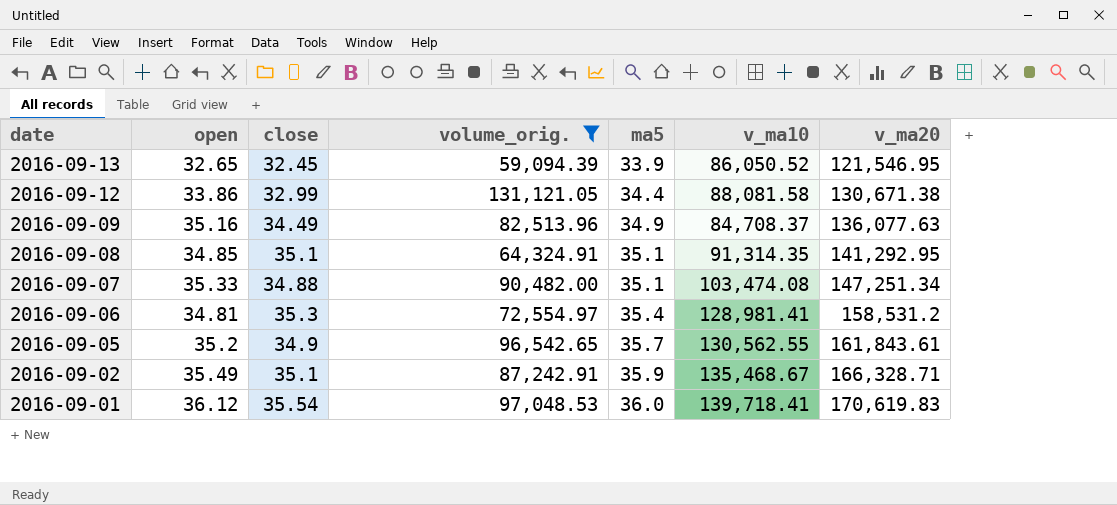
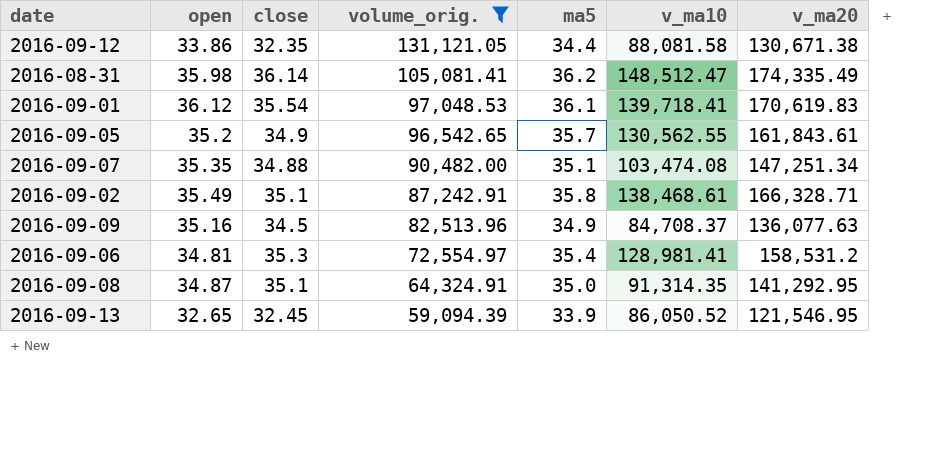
row order: date descending -> volume_orig. descending
2016-09-12 | close: 32.99 -> 32.35
row 2016-08-31: none -> 35.98 | 36.14 | 105,081.41 | 36.2 | 148,512.47 | 174,335.49
2016-09-01 | ma5: 36.0 -> 36.1
2016-09-07 | open: 35.33 -> 35.35
2016-09-02 | ma5: 35.9 -> 35.8
2016-09-02 | v_ma10: 135,468.67 -> 138,468.61
2016-09-09 | close: 34.49 -> 34.5
2016-09-08 | open: 34.85 -> 34.87
2016-09-08 | ma5: 35.1 -> 35.0

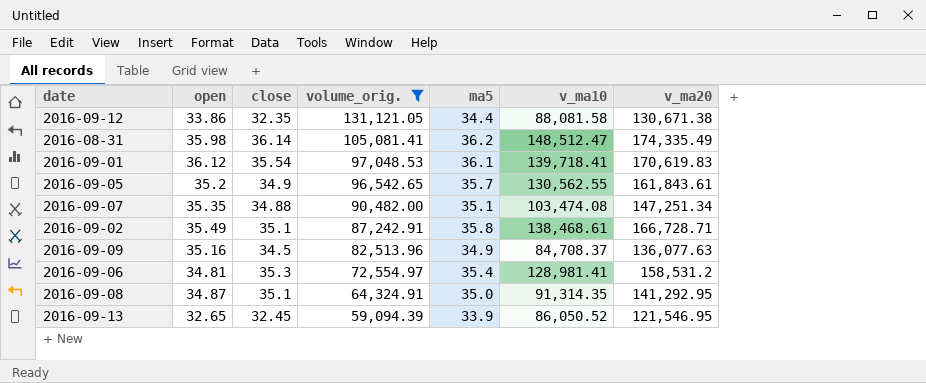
2016-09-02 | v_ma20: 166,328.71 -> 166,728.71

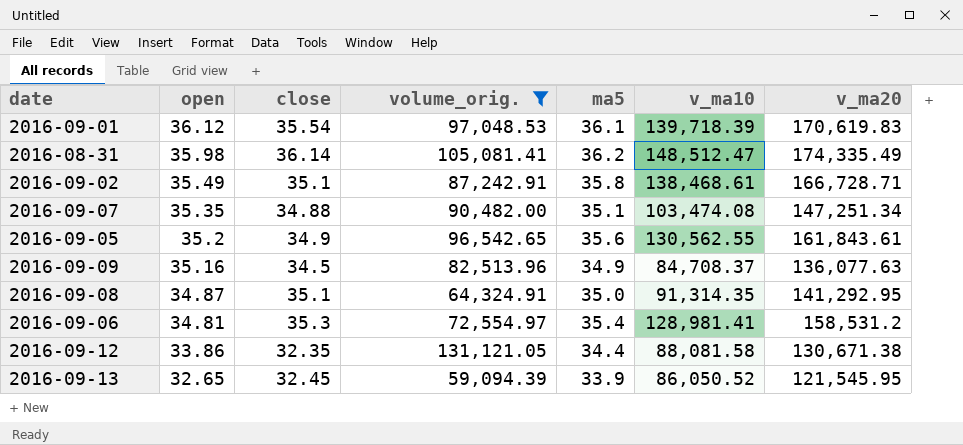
row order: volume_orig. descending -> open descending
2016-09-01 | v_ma10: 139,718.41 -> 139,718.39
2016-09-05 | ma5: 35.7 -> 35.6
2016-09-13 | v_ma20: 121,546.95 -> 121,545.95

